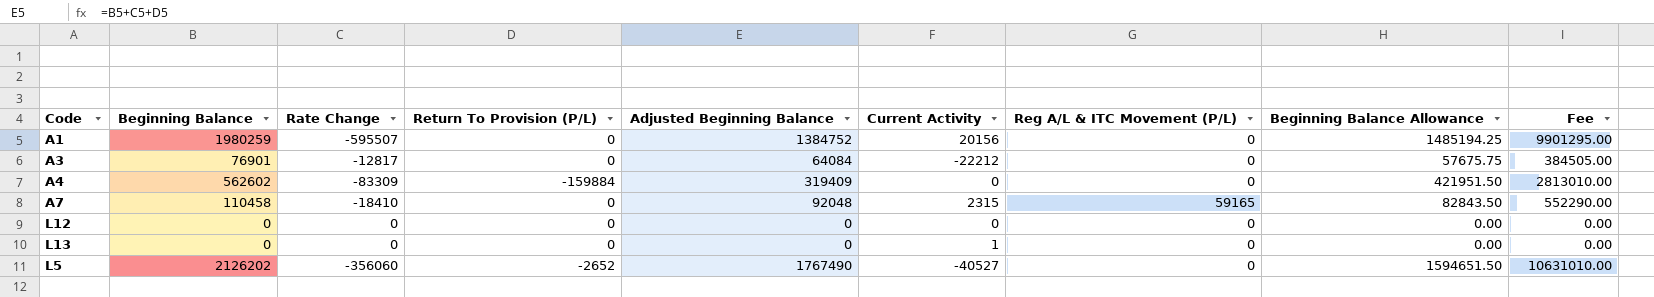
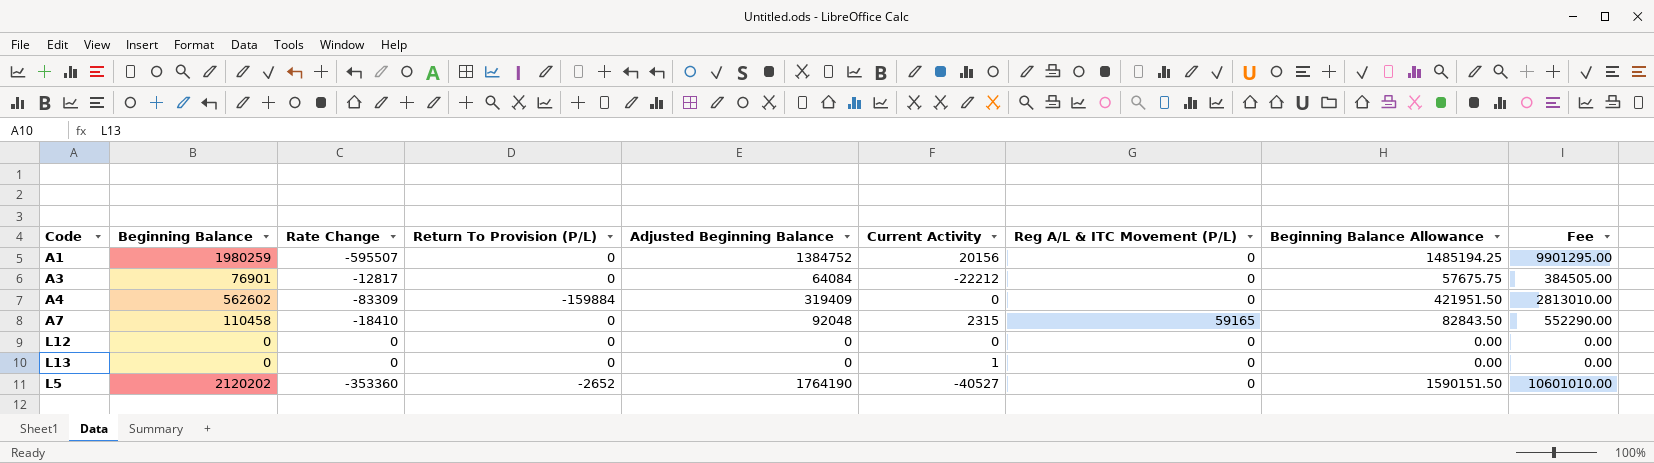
L5 | Beginning Balance: 2126202 -> 2120202
L5 | Rate Change: -356060 -> -353360
L5 | Adjusted Beginning Balance: 1767490 -> 1764190
L5 | Beginning Balance Allowance: 1594651.50 -> 1590151.50
L5 | Fee: 10631010.00 -> 10601010.00

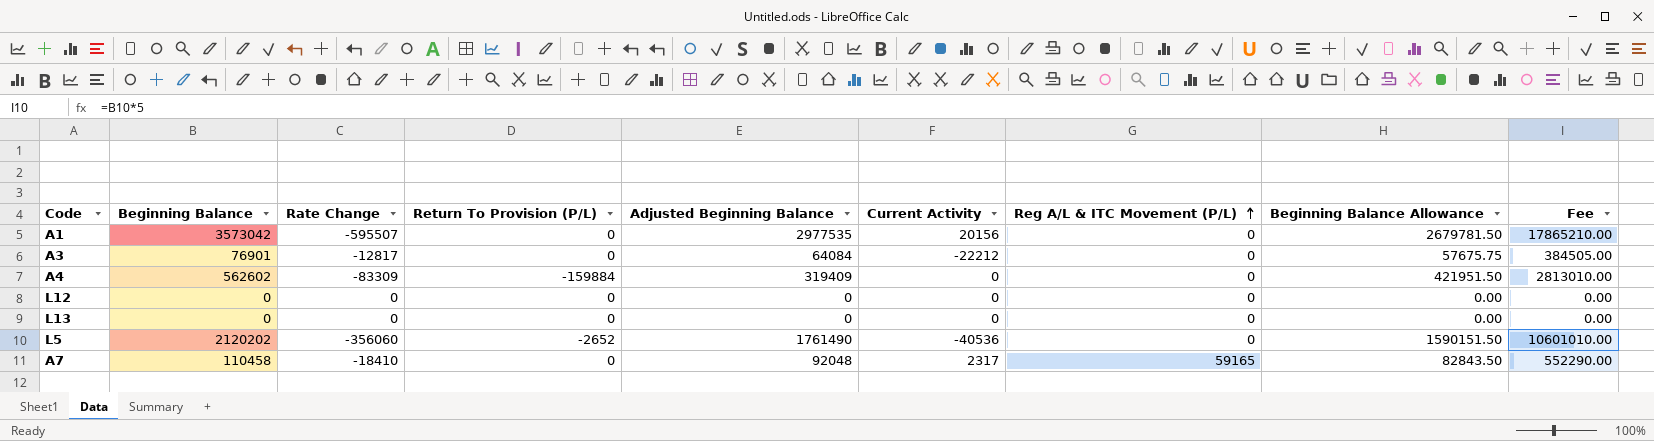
row order: none -> Reg A/L & ITC Movement (P/L) ascending
A1 | Beginning Balance: 1980259 -> 3573042
A1 | Adjusted Beginning Balance: 1384752 -> 2977535
A1 | Beginning Balance Allowance: 1485194.25 -> 2679781.50
A1 | Fee: 9901295.00 -> 17865210.00
L13 | Current Activity: 1 -> 0
L5 | Rate Change: -353360 -> -356060
L5 | Adjusted Beginning Balance: 1764190 -> 1761490
L5 | Current Activity: -40527 -> -40536
A7 | Current Activity: 2315 -> 2317

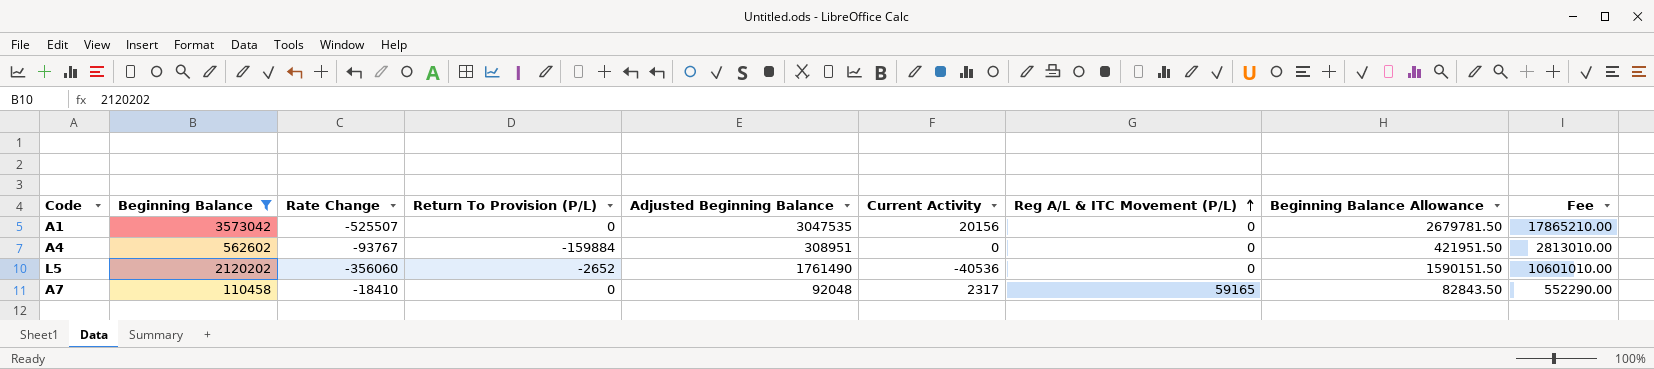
filter: none -> Beginning Balance >= 110458
A1 | Rate Change: -595507 -> -525507
A1 | Adjusted Beginning Balance: 2977535 -> 3047535
A4 | Rate Change: -83309 -> -93767
A4 | Adjusted Beginning Balance: 319409 -> 308951

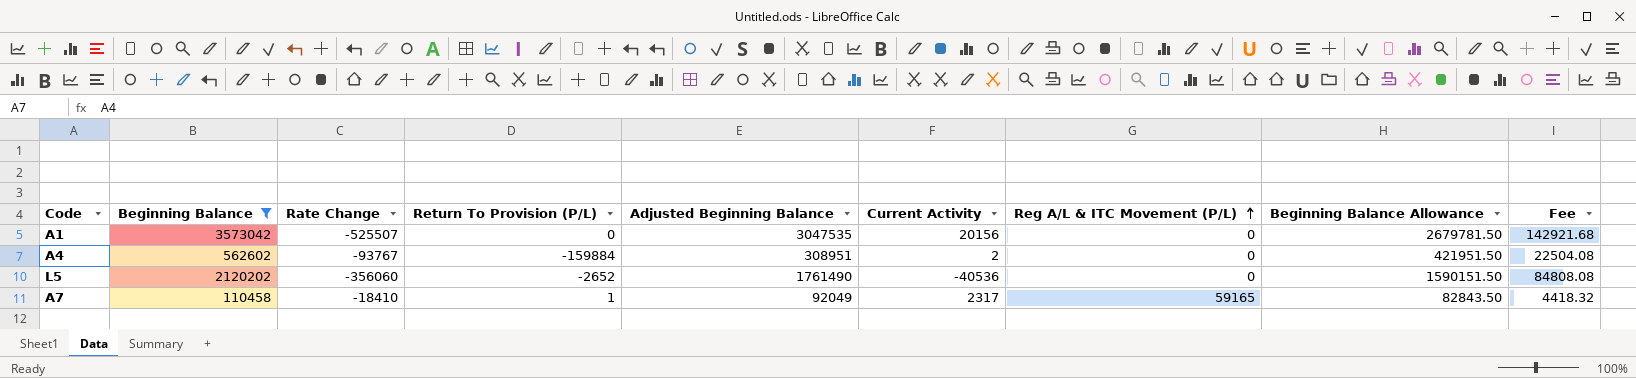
column Fee | formula: [Beginning Balance] * 5 -> [Beginning Balance] * 0.04
A4 | Current Activity: 0 -> 2
A7 | Return To Provision (P/L): 0 -> 1
A7 | Adjusted Beginning Balance: 92048 -> 92049

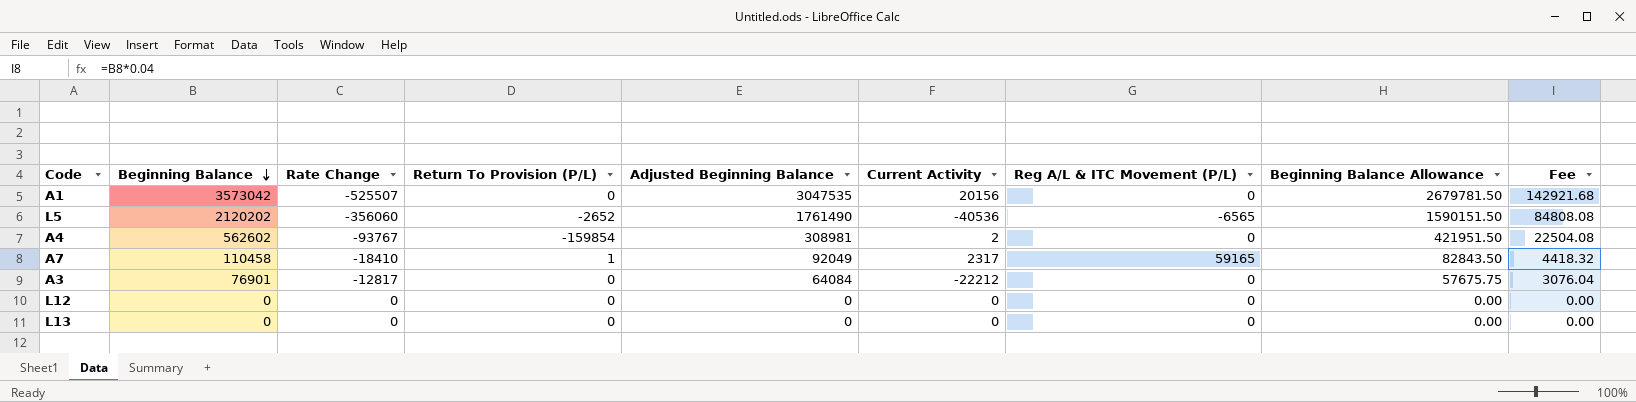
filter: Beginning Balance >= 110458 -> none
row order: Reg A/L & ITC Movement (P/L) ascending -> Beginning Balance descending
L5 | Reg A/L & ITC Movement (P/L): 0 -> -6565
A4 | Return To Provision (P/L): -159884 -> -159854
A4 | Adjusted Beginning Balance: 308951 -> 308981

